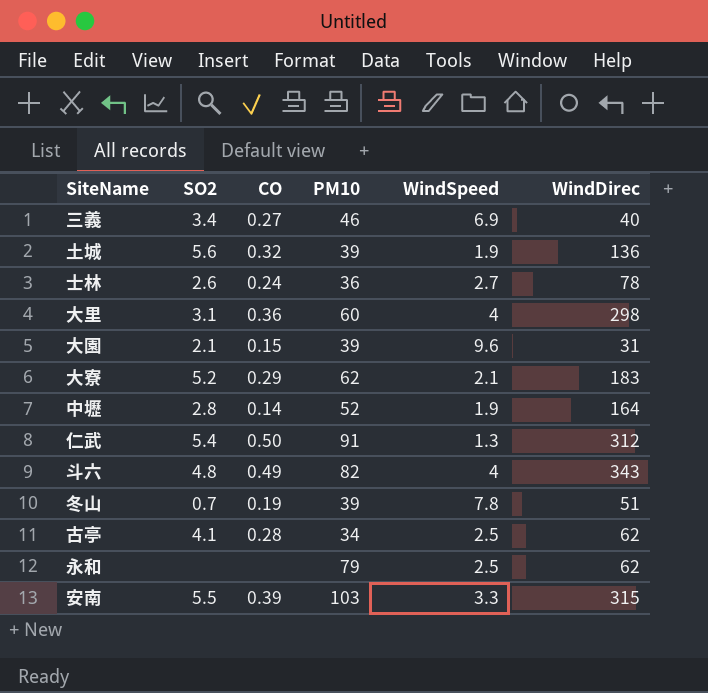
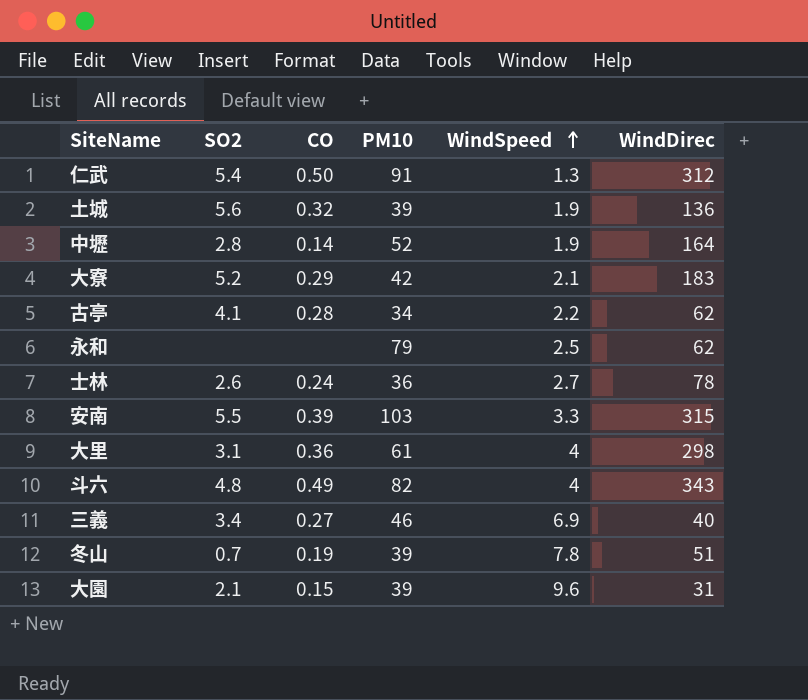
row order: none -> WindSpeed ascending
大寮 | PM10: 62 -> 42
古亭 | WindSpeed: 2.5 -> 2.2
大里 | PM10: 60 -> 61

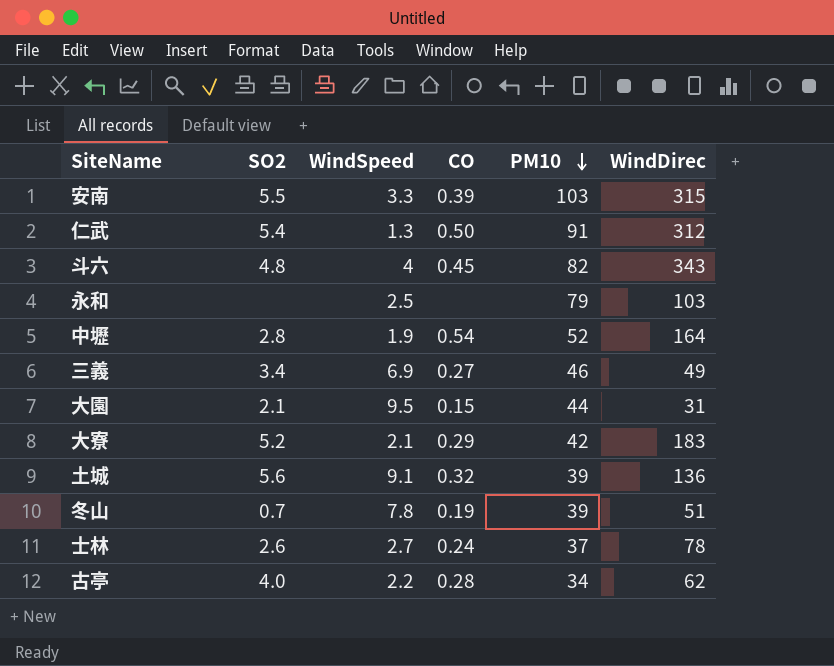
row order: WindSpeed ascending -> PM10 descending
column WindSpeed | position: 5 -> 3
row 大里: 3.1 | 0.36 | 61 | 4 | 298 -> none
斗六 | CO: 0.49 -> 0.45
永和 | WindDirec: 62 -> 103
中壢 | CO: 0.14 -> 0.54
三義 | WindDirec: 40 -> 49
大園 | WindSpeed: 9.6 -> 9.5
大園 | PM10: 39 -> 44
土城 | WindSpeed: 1.9 -> 9.1
士林 | PM10: 36 -> 37
古亭 | SO2: 4.1 -> 4.0

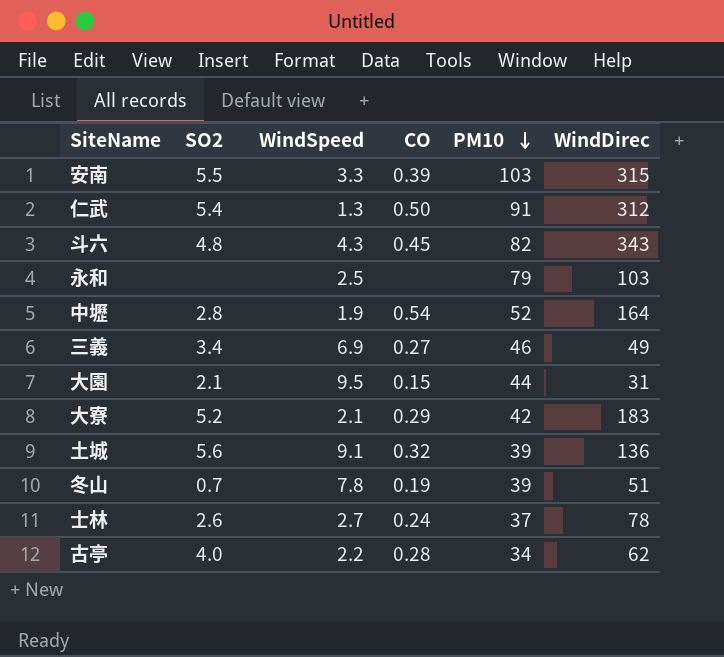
斗六 | WindSpeed: 4 -> 4.3

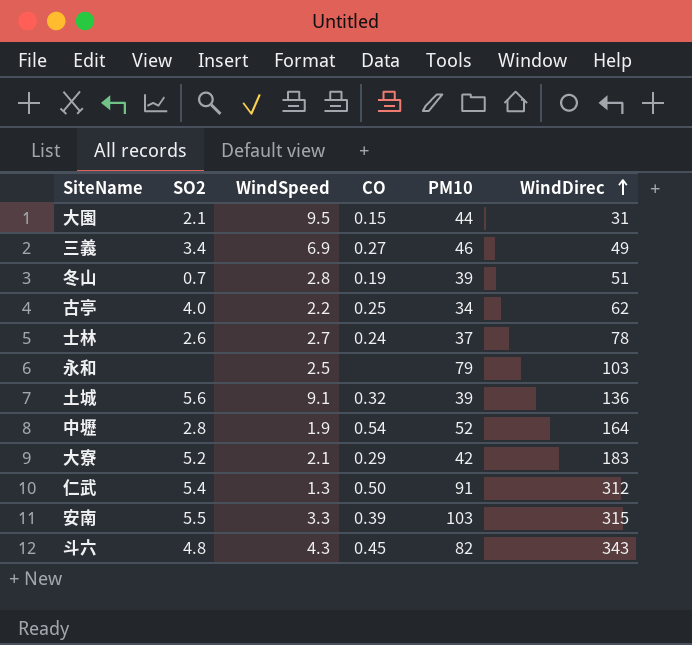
row order: PM10 descending -> WindDirec ascending
冬山 | WindSpeed: 7.8 -> 2.8
古亭 | CO: 0.28 -> 0.25

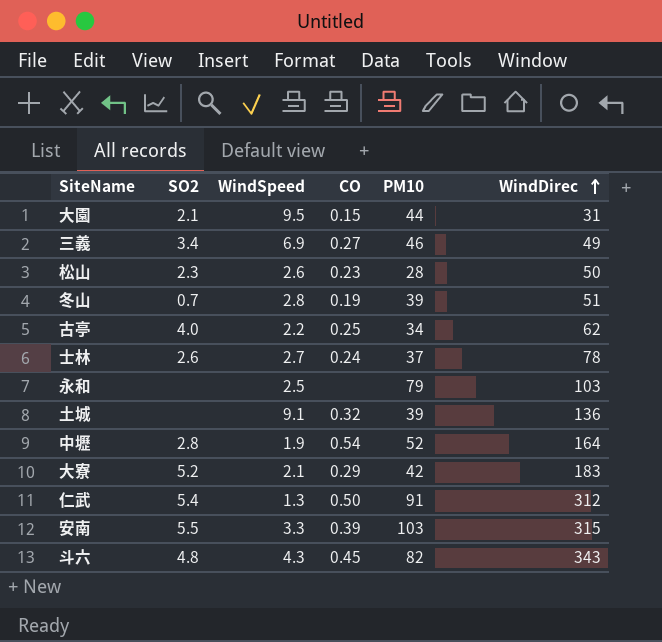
row 松山: none -> 2.3 | 2.6 | 0.23 | 28 | 50
土城 | SO2: 5.6 -> none

